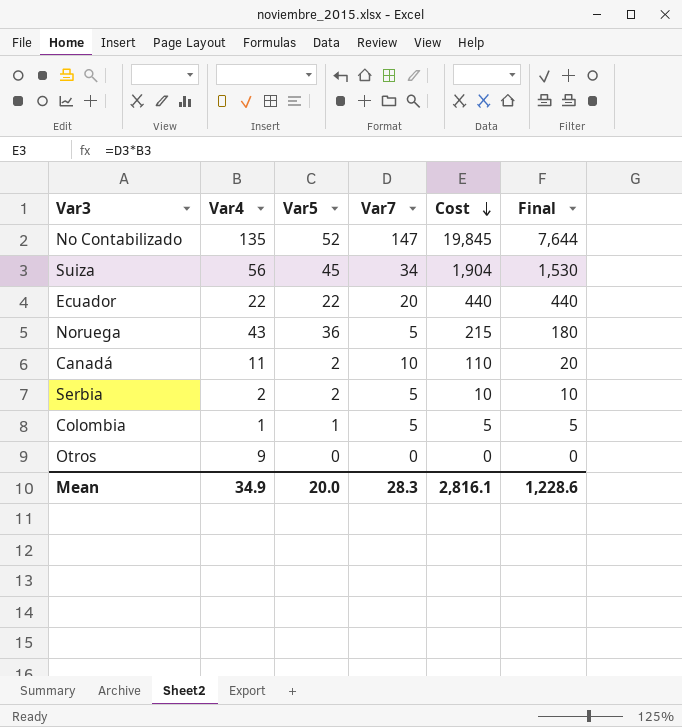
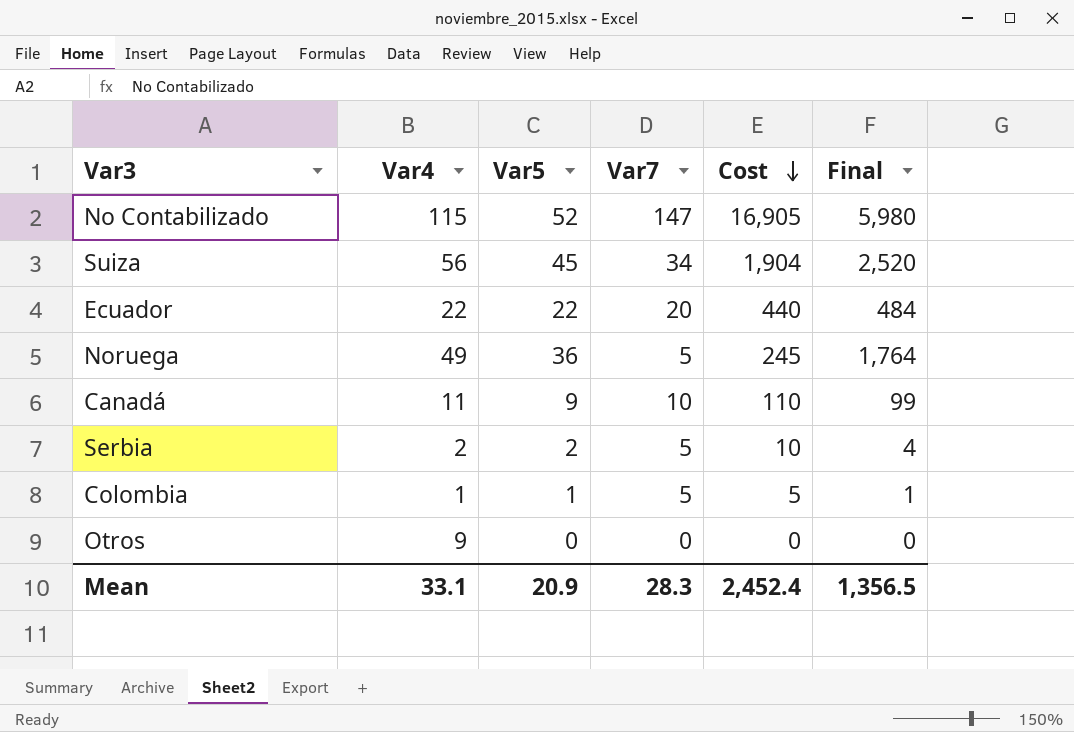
column Final | formula: [Var5] * [Var7] -> [Var4] * [Var5]
No Contabilizado | Var4: 135 -> 115
No Contabilizado | Cost: 19,845 -> 16,905
Noruega | Var4: 43 -> 49
Noruega | Cost: 215 -> 245
Canadá | Var5: 2 -> 9
Mean | Var4: 34.9 -> 33.1
Mean | Var5: 20.0 -> 20.9
Mean | Cost: 2,816.1 -> 2,452.4
Mean | Final: 1,228.6 -> 1,356.5

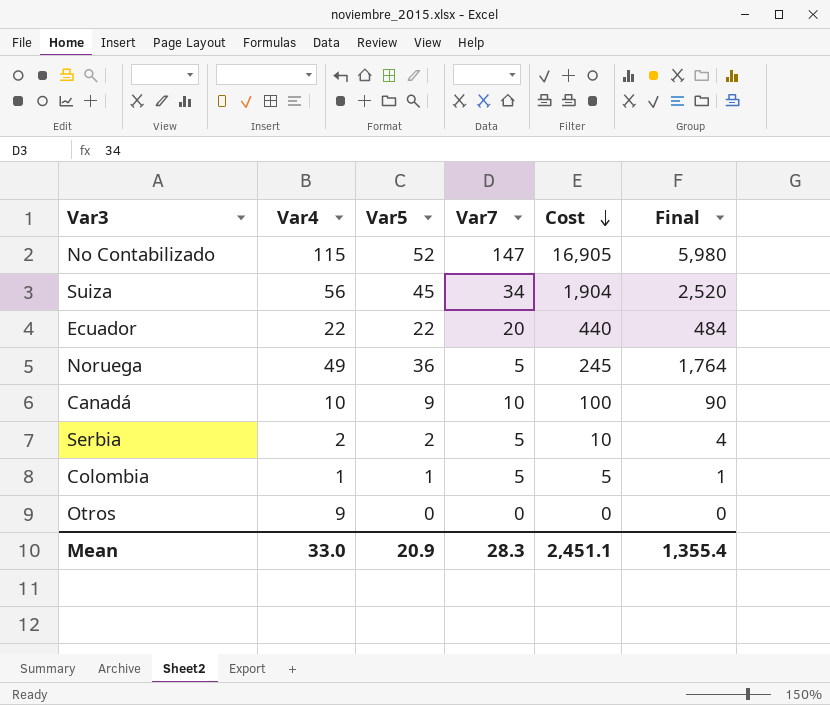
Canadá | Var4: 11 -> 10
Canadá | Cost: 110 -> 100
Canadá | Final: 99 -> 90
Mean | Var4: 33.1 -> 33.0
Mean | Cost: 2,452.4 -> 2,451.1
Mean | Final: 1,356.5 -> 1,355.4

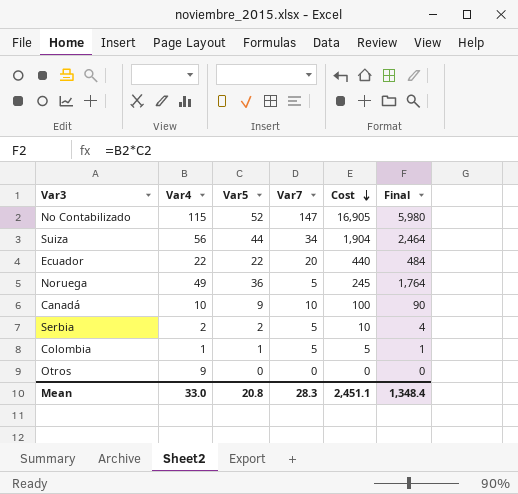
Suiza | Var5: 45 -> 44
Suiza | Final: 2,520 -> 2,464
Mean | Var5: 20.9 -> 20.8
Mean | Final: 1,355.4 -> 1,348.4

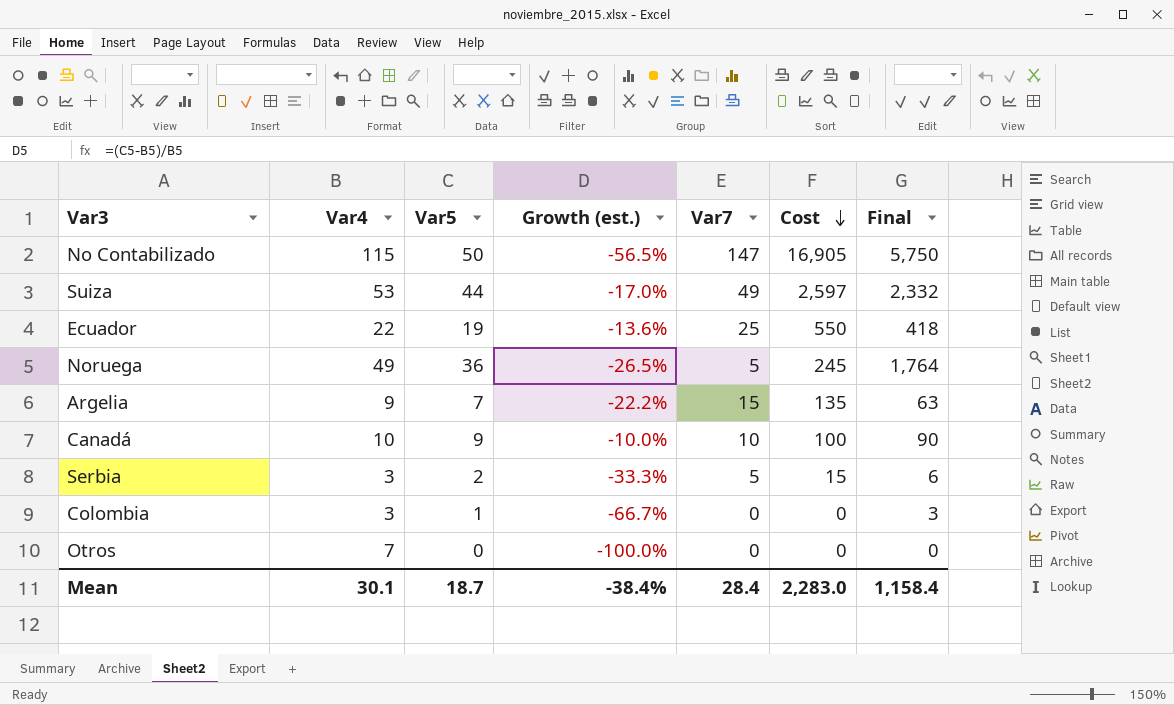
column Growth (est.) | formula: none -> ([Var5] - [Var4]) / [Var4]
No Contabilizado | Var5: 52 -> 50
No Contabilizado | Final: 5,980 -> 5,750
Suiza | Var4: 56 -> 53
Suiza | Var7: 34 -> 49
Suiza | Cost: 1,904 -> 2,597
Suiza | Final: 2,464 -> 2,332
Ecuador | Var5: 22 -> 19
Ecuador | Var7: 20 -> 25
Ecuador | Cost: 440 -> 550
Ecuador | Final: 484 -> 418
row Argelia: none -> 9 | 7 | -22.2% | 15 | 135 | 63
Serbia | Var4: 2 -> 3
Serbia | Cost: 10 -> 15
Serbia | Final: 4 -> 6
Colombia | Var4: 1 -> 3
Colombia | Var7: 5 -> 0
Colombia | Cost: 5 -> 0
Colombia | Final: 1 -> 3
Otros | Var4: 9 -> 7
Mean | Var4: 33.0 -> 30.1
Mean | Var5: 20.8 -> 18.7
Mean | Var7: 28.3 -> 28.4
Mean | Cost: 2,451.1 -> 2,283.0
Mean | Final: 1,348.4 -> 1,158.4

